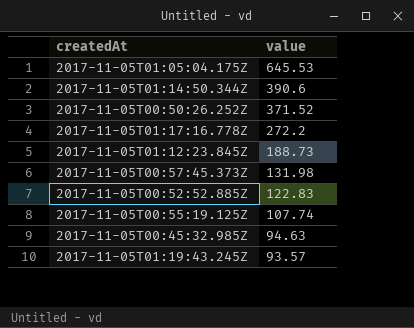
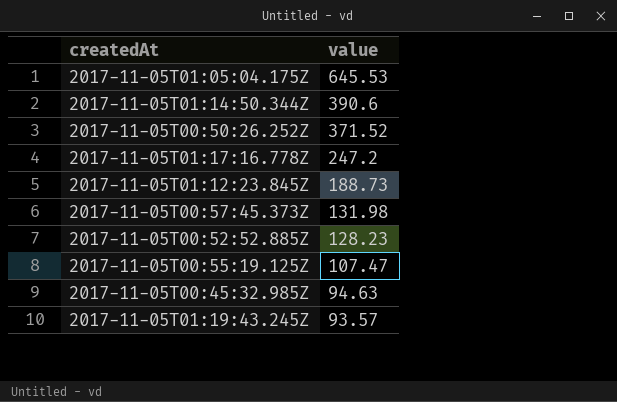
2017-11-05T01:17:16.778Z | value: 272.2 -> 247.2
2017-11-05T00:52:52.885Z | value: 122.83 -> 128.23
2017-11-05T00:55:19.125Z | value: 107.74 -> 107.47

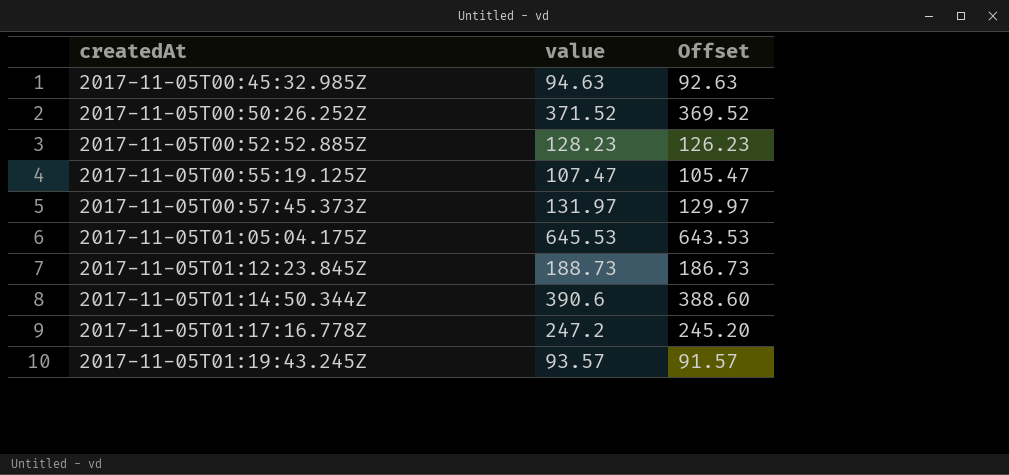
row order: value descending -> createdAt ascending
column Offset | formula: none -> [value] - 2
2017-11-05T00:57:45.373Z | value: 131.98 -> 131.97

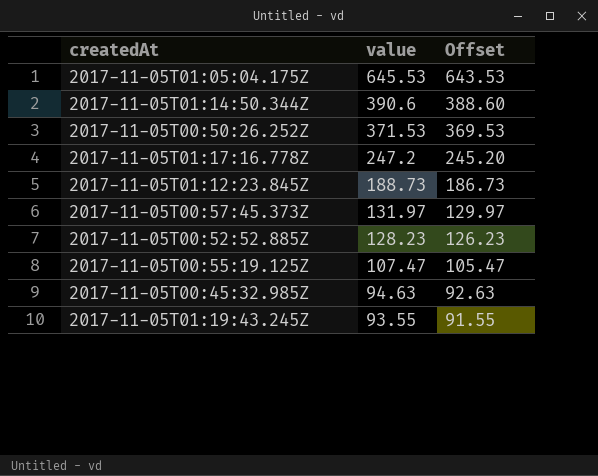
row order: createdAt ascending -> value descending
2017-11-05T00:50:26.252Z | value: 371.52 -> 371.53
2017-11-05T00:50:26.252Z | Offset: 369.52 -> 369.53
2017-11-05T01:19:43.245Z | value: 93.57 -> 93.55
2017-11-05T01:19:43.245Z | Offset: 91.57 -> 91.55

